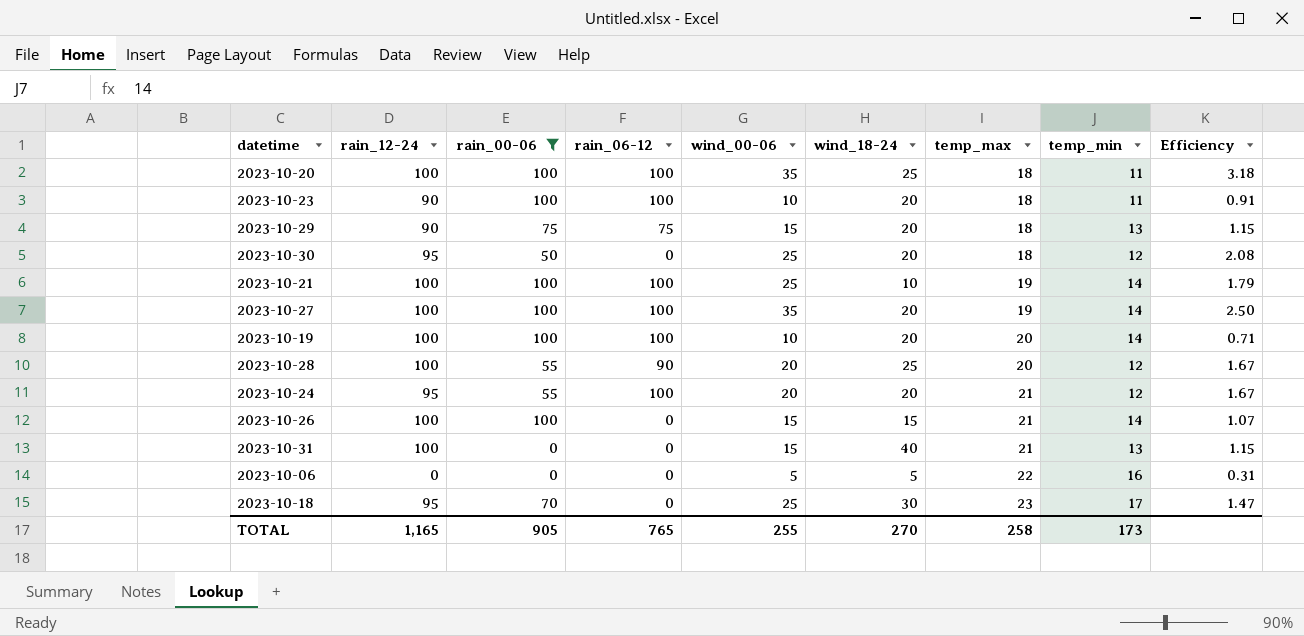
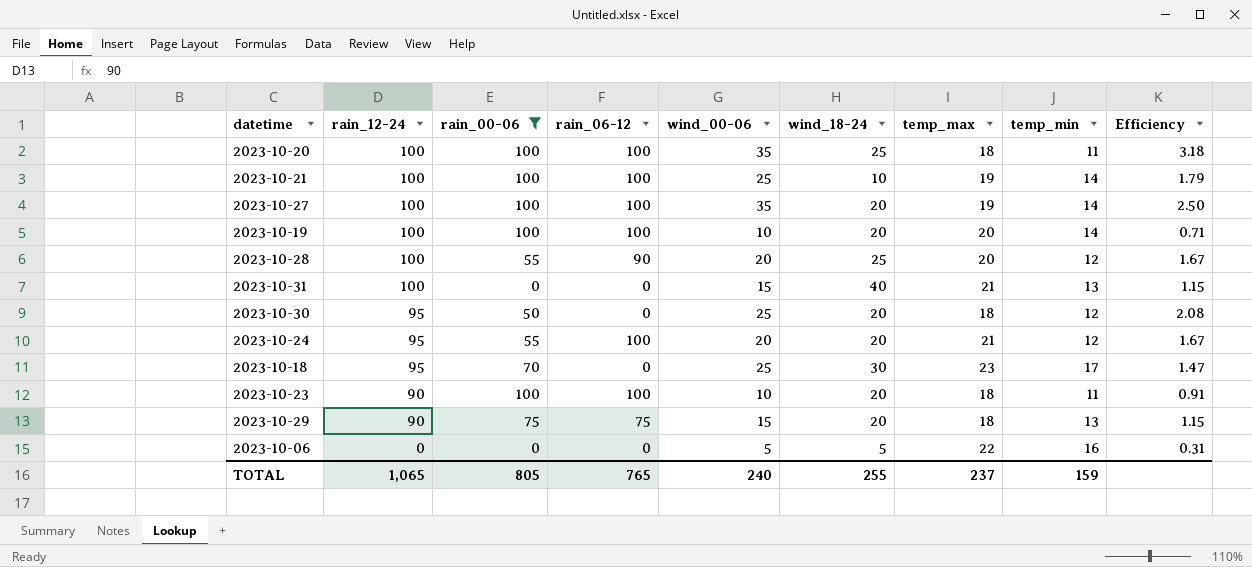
row order: temp_max ascending -> rain_12-24 descending
row 2023-10-26: 100 | 100 | 0 | 15 | 15 | 21 | 14 | 1.07 -> none
TOTAL | rain_12-24: 1,165 -> 1,065
TOTAL | rain_00-06: 905 -> 805
TOTAL | wind_00-06: 255 -> 240
TOTAL | wind_18-24: 270 -> 255
TOTAL | temp_max: 258 -> 237
TOTAL | temp_min: 173 -> 159

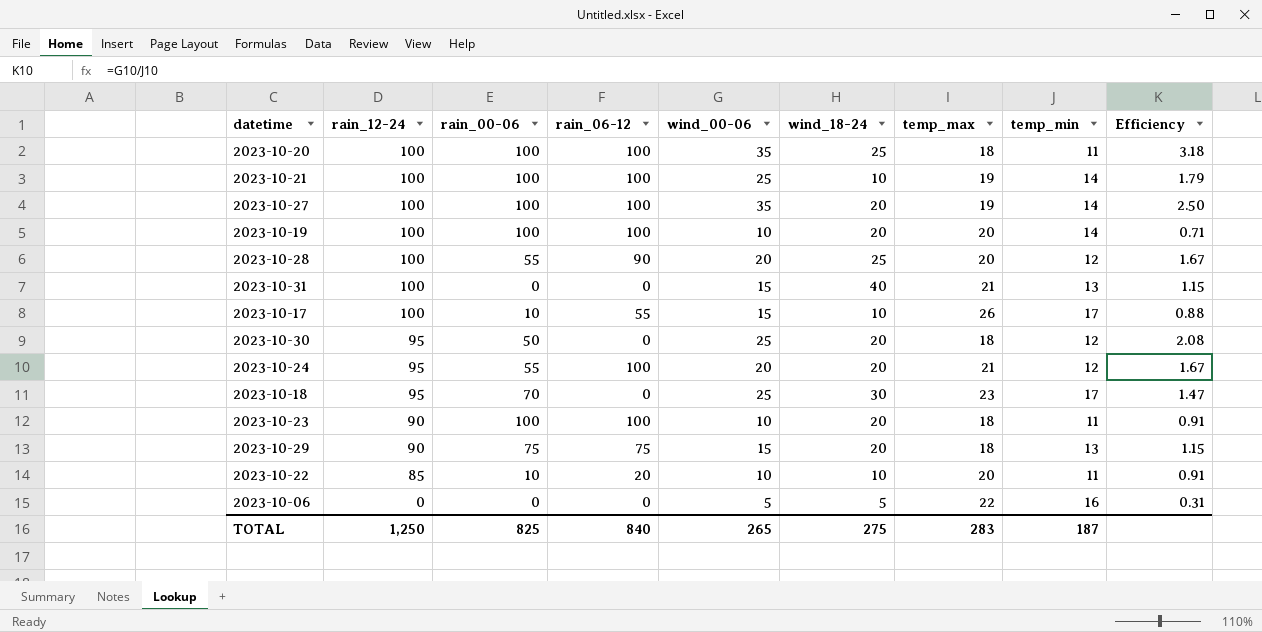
filter: rain_00-06 != 10 -> none
TOTAL | rain_12-24: 1,065 -> 1,250
TOTAL | rain_00-06: 805 -> 825
TOTAL | rain_06-12: 765 -> 840
TOTAL | wind_00-06: 240 -> 265
TOTAL | wind_18-24: 255 -> 275
TOTAL | temp_max: 237 -> 283
TOTAL | temp_min: 159 -> 187

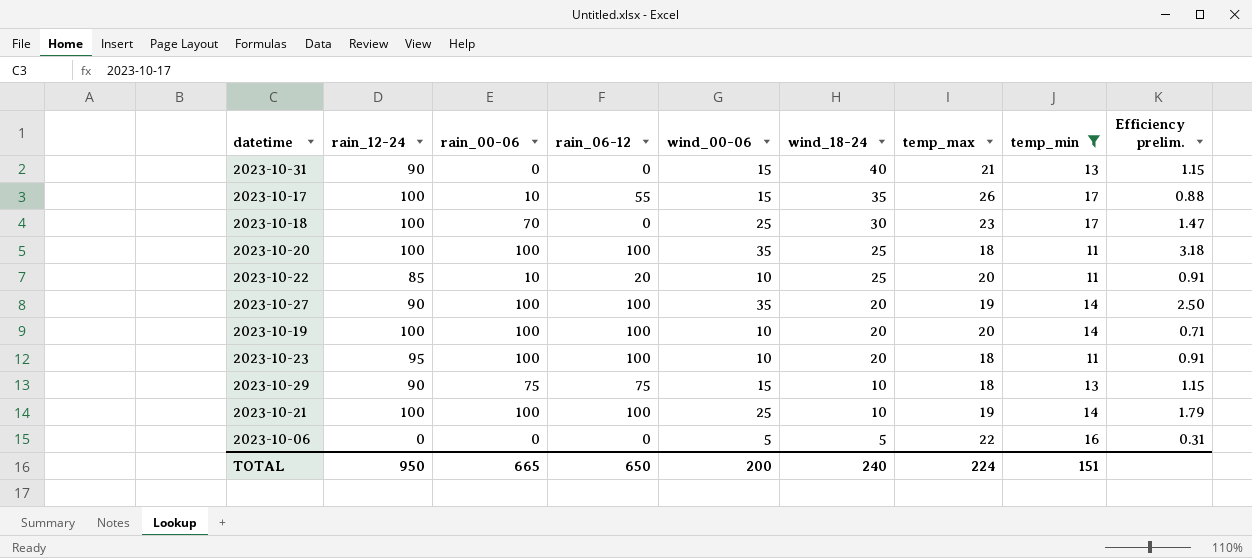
filter: none -> temp_min != 12
row order: rain_12-24 descending -> wind_18-24 descending
column name: Efficiency -> Efficiency prelim.
2023-10-31 | rain_12-24: 100 -> 90
2023-10-17 | wind_18-24: 10 -> 35
2023-10-18 | rain_12-24: 95 -> 100
2023-10-22 | wind_18-24: 10 -> 25
2023-10-27 | rain_12-24: 100 -> 90
2023-10-23 | rain_12-24: 90 -> 95
2023-10-29 | wind_18-24: 20 -> 10
TOTAL | rain_12-24: 1,250 -> 950
TOTAL | rain_00-06: 825 -> 665
TOTAL | rain_06-12: 840 -> 650
TOTAL | wind_00-06: 265 -> 200
TOTAL | wind_18-24: 275 -> 240
TOTAL | temp_max: 283 -> 224
TOTAL | temp_min: 187 -> 151

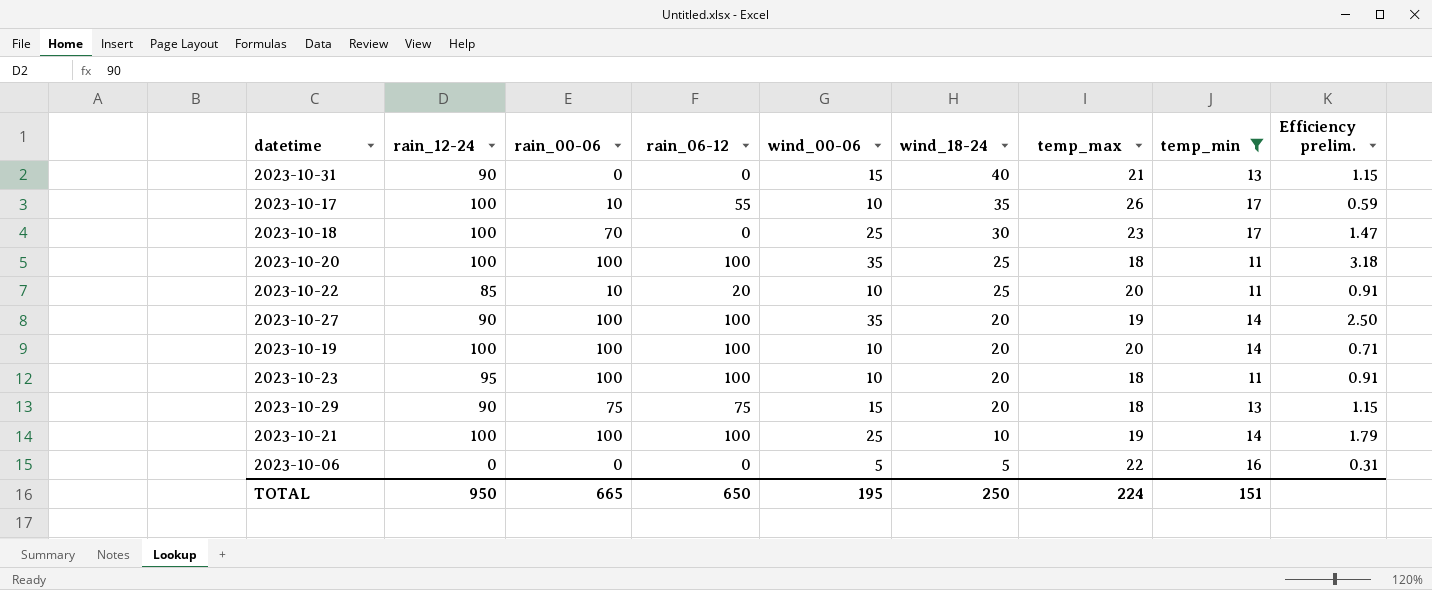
2023-10-17 | wind_00-06: 15 -> 10
2023-10-17 | Efficiency prelim.: 0.88 -> 0.59
2023-10-29 | wind_18-24: 10 -> 20
TOTAL | wind_00-06: 200 -> 195
TOTAL | wind_18-24: 240 -> 250

